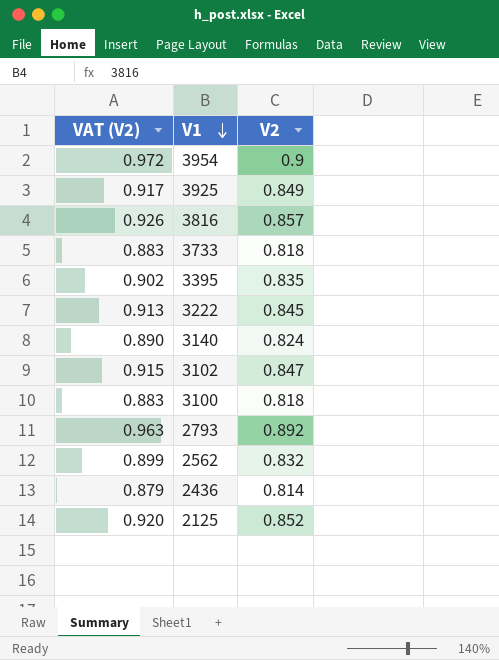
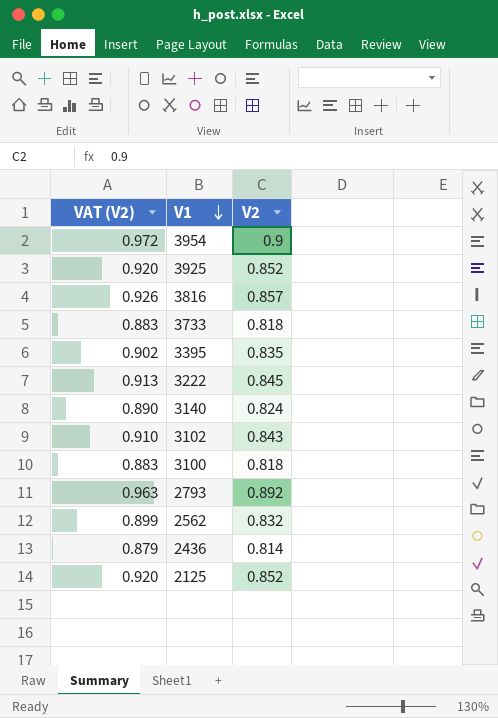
3925 | VAT (V2): 0.917 -> 0.920
3925 | V2: 0.849 -> 0.852
3102 | VAT (V2): 0.915 -> 0.910
3102 | V2: 0.847 -> 0.843

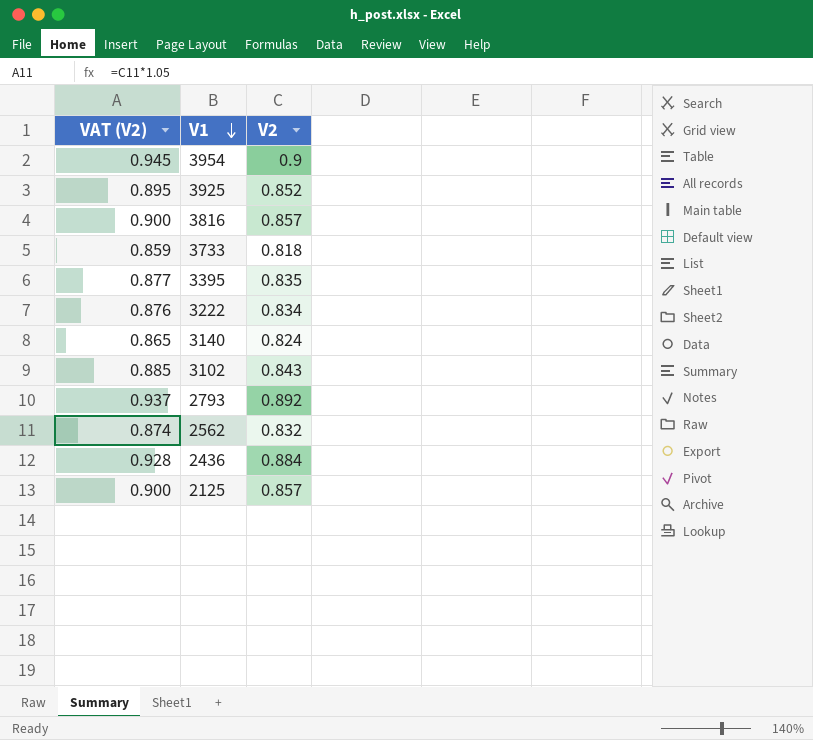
column VAT (V2) | formula: [V2] * 1.08 -> [V2] * 1.05
row 3100: 0.883 | 0.818 -> none
3222 | V2: 0.845 -> 0.834
2436 | V2: 0.814 -> 0.884
2125 | V2: 0.852 -> 0.857

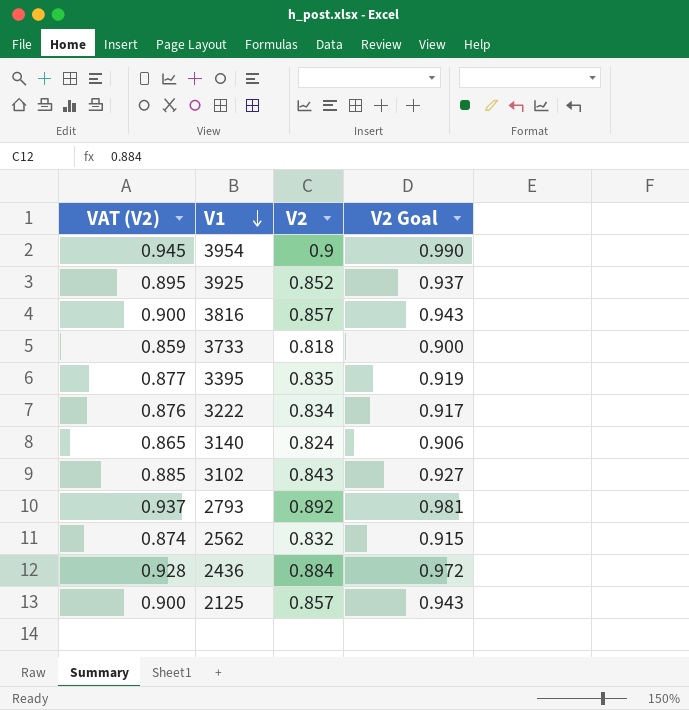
column V2 Goal | formula: none -> [V2] * 1.1

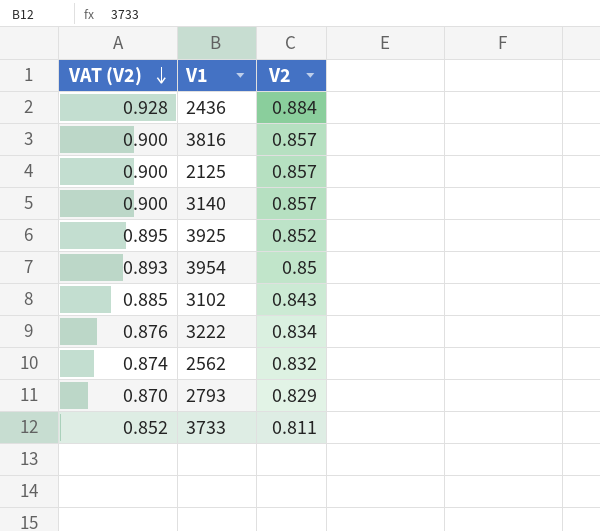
row order: V1 descending -> VAT (V2) descending
column V2 Goal | formula: [V2] * 1.1 -> none
row 3395: 0.877 | 0.835 | 0.919 -> none
3140 | VAT (V2): 0.865 -> 0.900
3140 | V2: 0.824 -> 0.857
3954 | VAT (V2): 0.945 -> 0.893
3954 | V2: 0.9 -> 0.85
2793 | VAT (V2): 0.937 -> 0.870
2793 | V2: 0.892 -> 0.829
3733 | VAT (V2): 0.859 -> 0.852
3733 | V2: 0.818 -> 0.811

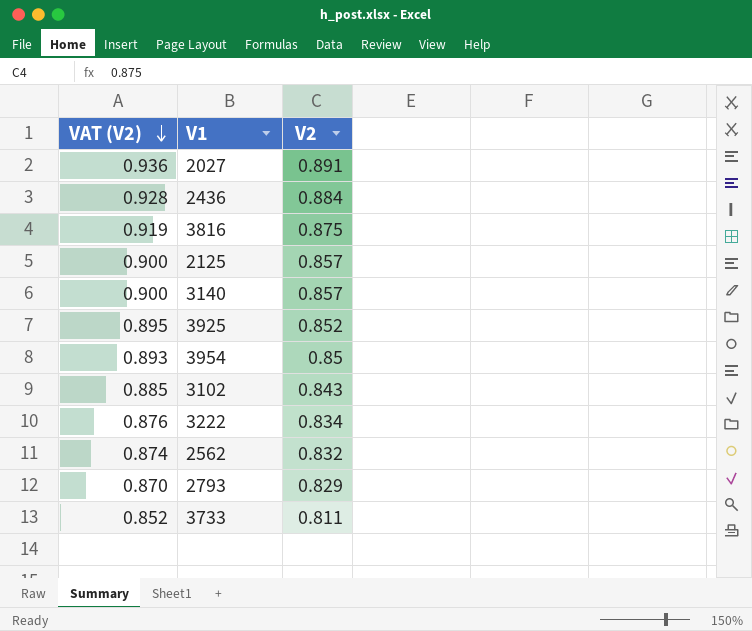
row 2027: none -> 0.936 | 0.891
3816 | VAT (V2): 0.900 -> 0.919
3816 | V2: 0.857 -> 0.875

